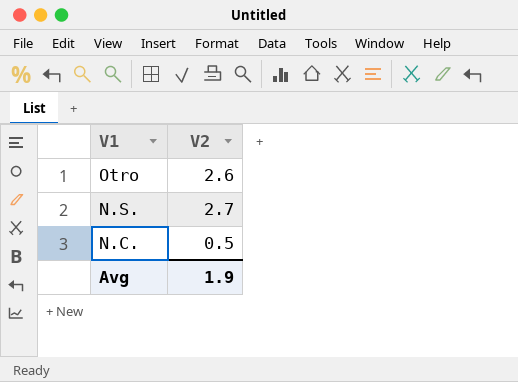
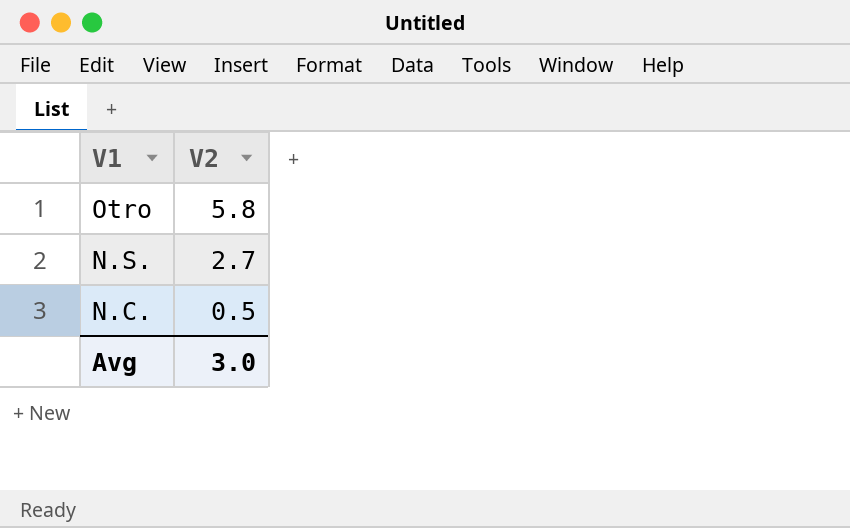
Otro | V2: 2.6 -> 5.8
Avg | V2: 1.9 -> 3.0

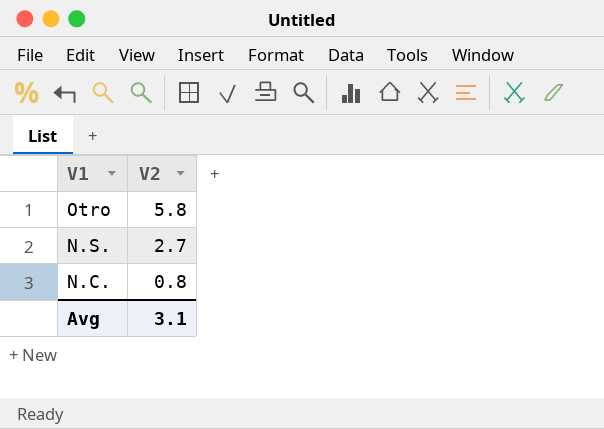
N.C. | V2: 0.5 -> 0.8
Avg | V2: 3.0 -> 3.1

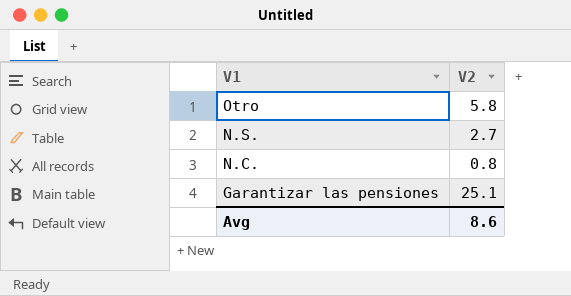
row Garantizar las pensiones: none -> 25.1
Avg | V2: 3.1 -> 8.6

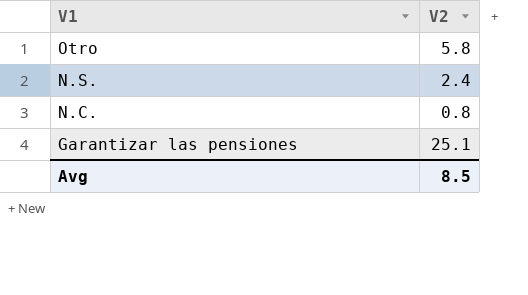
N.S. | V2: 2.7 -> 2.4
Avg | V2: 8.6 -> 8.5

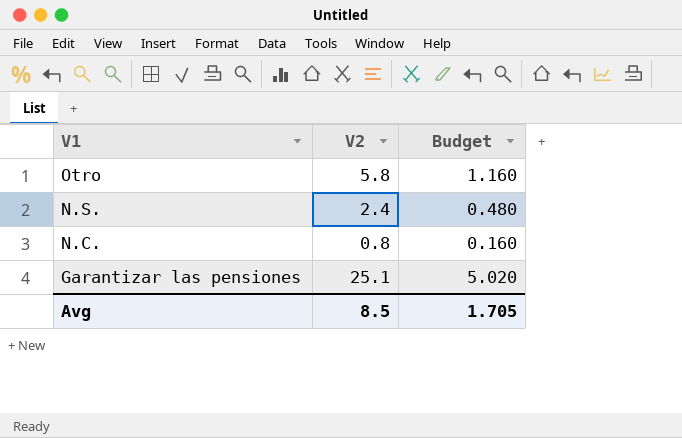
column Budget | formula: none -> [V2] * 0.2

